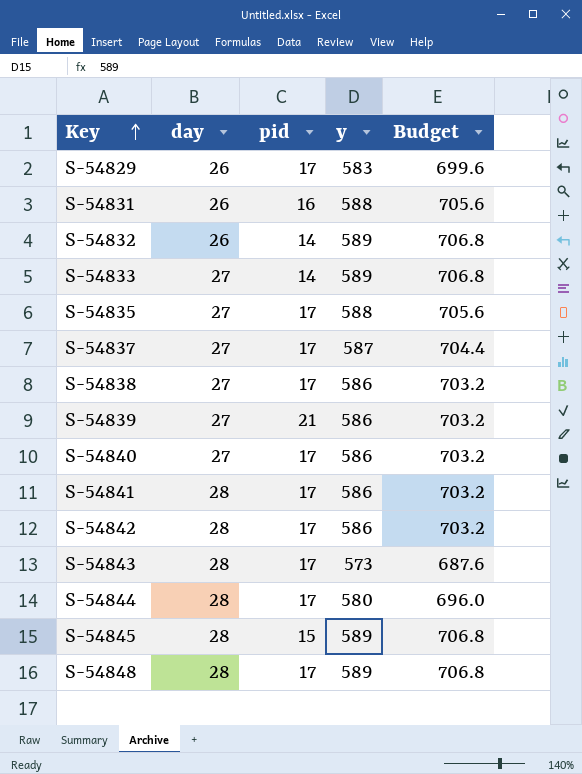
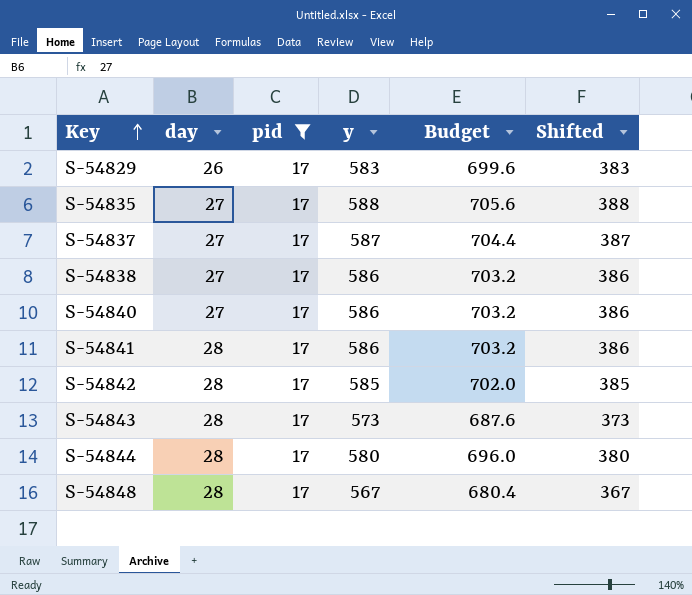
filter: none -> pid = 17
column Shifted | formula: none -> [y] - 200
S-54842 | y: 586 -> 585
S-54842 | Budget: 703.2 -> 702.0
S-54848 | y: 589 -> 567
S-54848 | Budget: 706.8 -> 680.4

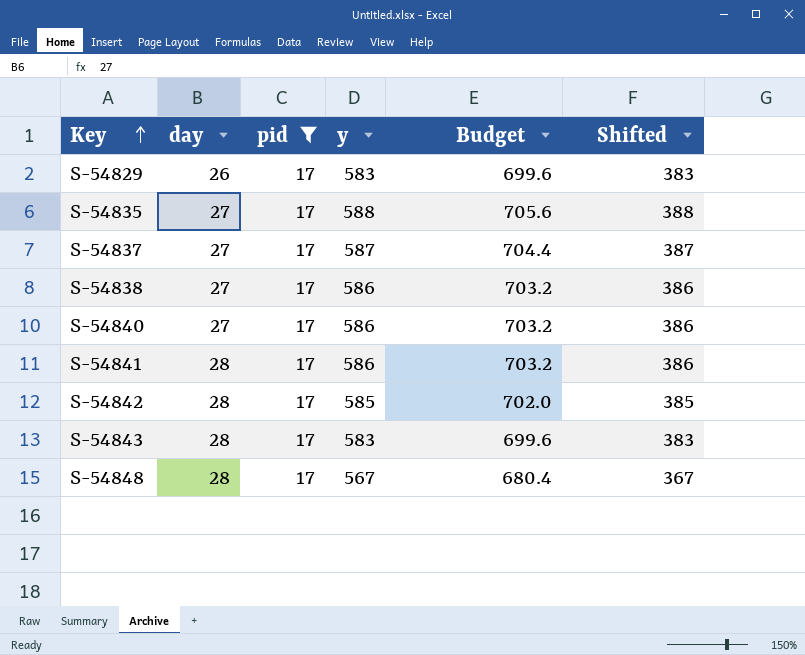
row S-54844: 28 | 17 | 580 | 696.0 | 380 -> none
S-54843 | y: 573 -> 583
S-54843 | Budget: 687.6 -> 699.6
S-54843 | Shifted: 373 -> 383

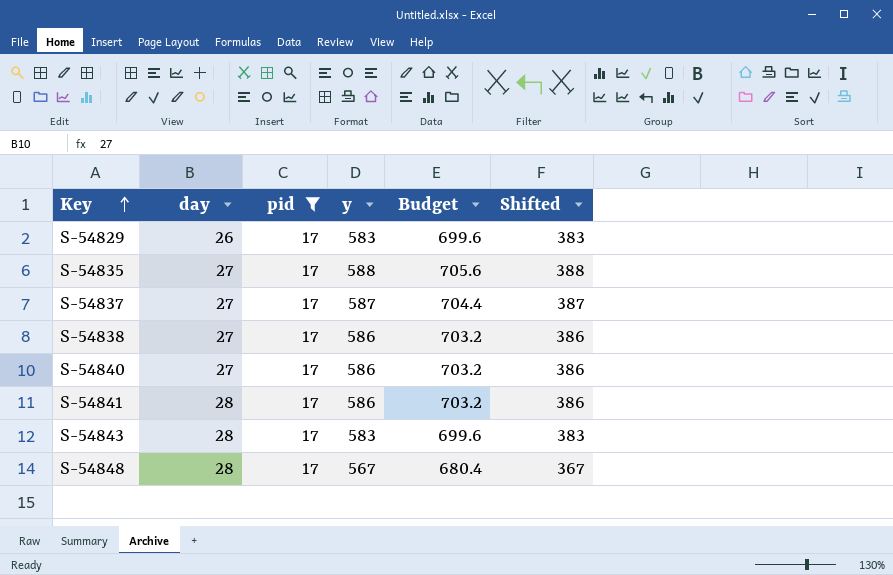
row S-54842: 28 | 17 | 585 | 702.0 | 385 -> none

